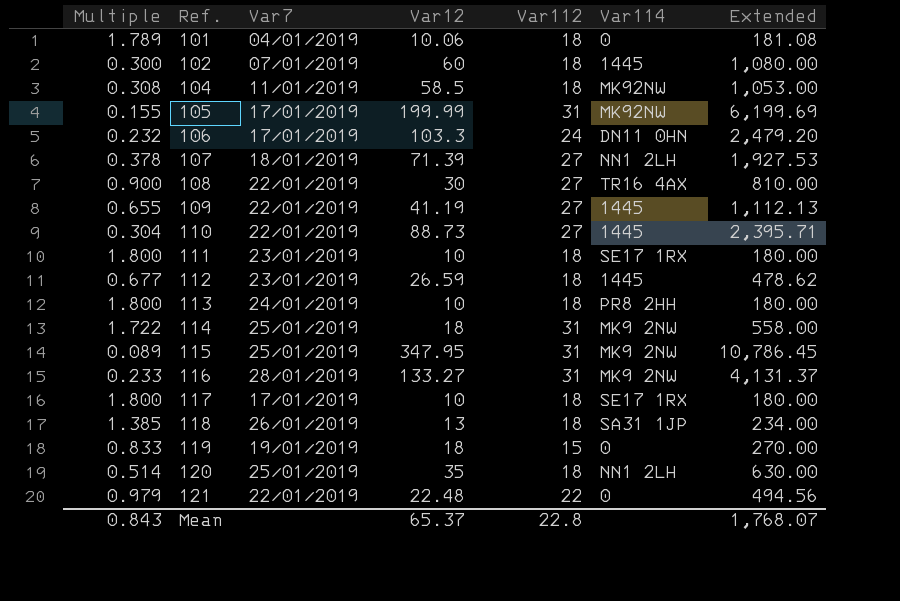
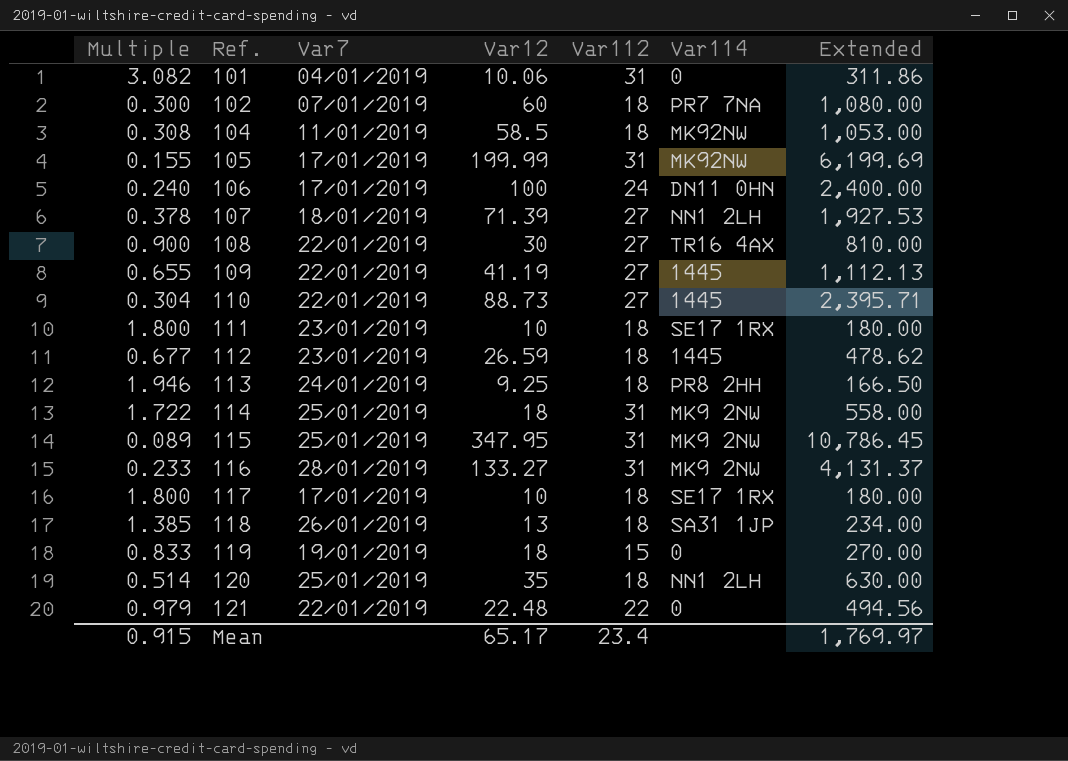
101 | Multiple: 1.789 -> 3.082
101 | Var112: 18 -> 31
101 | Extended: 181.08 -> 311.86
102 | Var114: 1445 -> PR7 7NA
106 | Multiple: 0.232 -> 0.240
106 | Var12: 103.3 -> 100
106 | Extended: 2,479.20 -> 2,400.00
113 | Multiple: 1.800 -> 1.946
113 | Var12: 10 -> 9.25
113 | Extended: 180.00 -> 166.50
Mean | Multiple: 0.843 -> 0.915
Mean | Var12: 65.37 -> 65.17
Mean | Var112: 22.8 -> 23.4
Mean | Extended: 1,768.07 -> 1,769.97

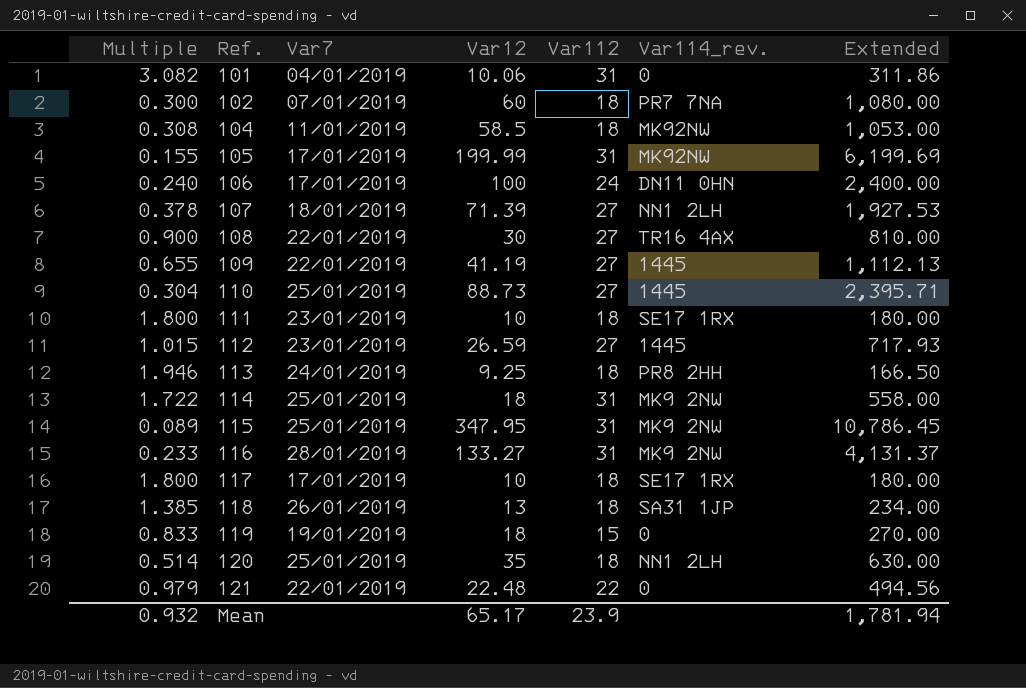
column name: Var114 -> Var114_rev.
110 | Var7: 22/01/2019 -> 25/01/2019
112 | Multiple: 0.677 -> 1.015
112 | Var112: 18 -> 27
112 | Extended: 478.62 -> 717.93
Mean | Multiple: 0.915 -> 0.932
Mean | Var112: 23.4 -> 23.9
Mean | Extended: 1,769.97 -> 1,781.94

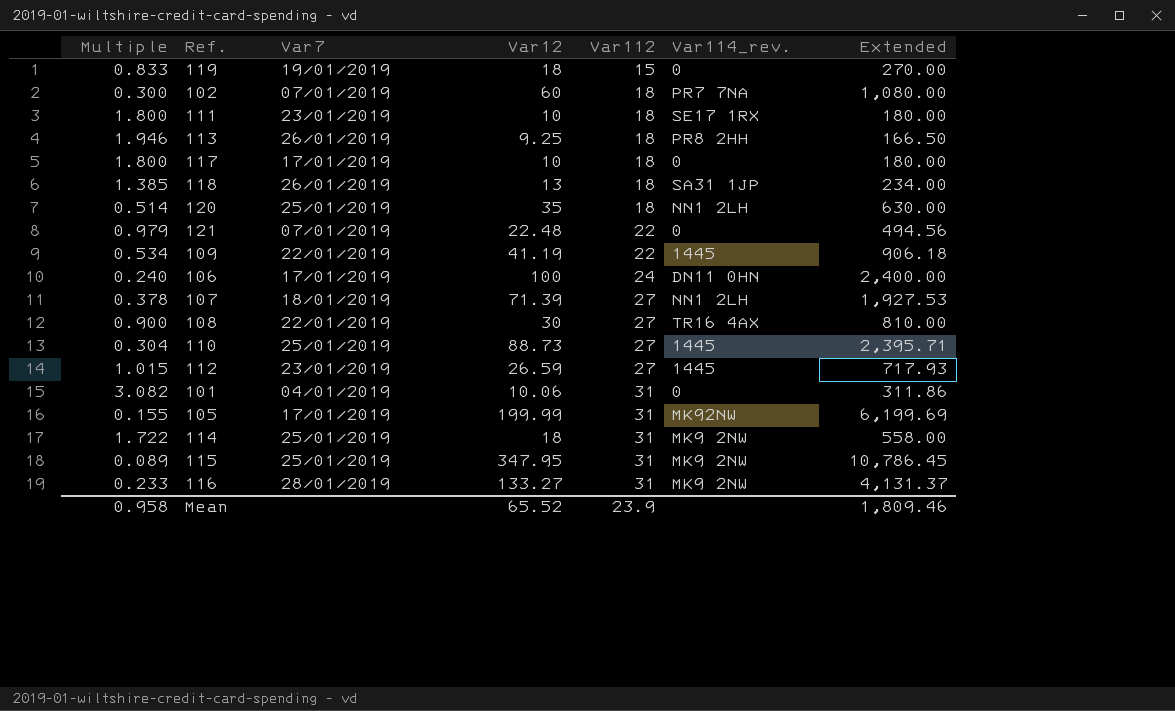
row order: Ref. ascending -> Var112 ascending
row 104: 0.308 | 11/01/2019 | 58.5 | 18 | MK92NW | 1,053.00 -> none
113 | Var7: 24/01/2019 -> 26/01/2019
117 | Var114_rev.: SE17 1RX -> 0
121 | Var7: 22/01/2019 -> 07/01/2019
109 | Multiple: 0.655 -> 0.534
109 | Var112: 27 -> 22
109 | Extended: 1,112.13 -> 906.18
Mean | Multiple: 0.932 -> 0.958
Mean | Var12: 65.17 -> 65.52
Mean | Extended: 1,781.94 -> 1,809.46

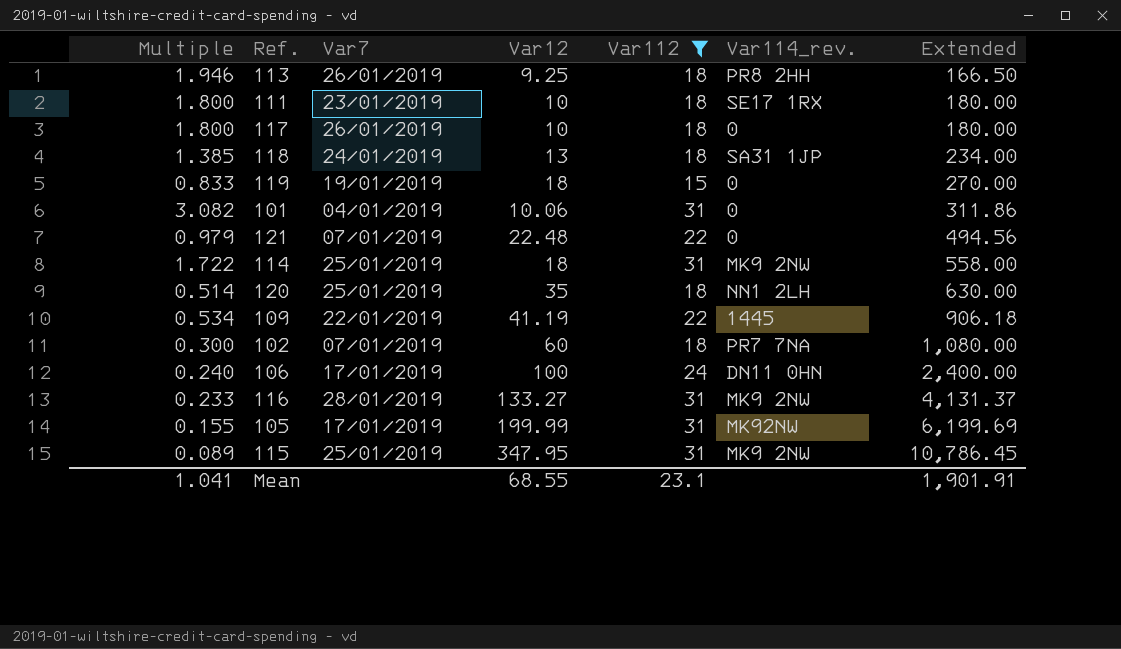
filter: none -> Var112 != 27
row order: Var112 ascending -> Extended ascending
117 | Var7: 17/01/2019 -> 26/01/2019
118 | Var7: 26/01/2019 -> 24/01/2019
Mean | Multiple: 0.958 -> 1.041
Mean | Var12: 65.52 -> 68.55
Mean | Var112: 23.9 -> 23.1
Mean | Extended: 1,809.46 -> 1,901.91

